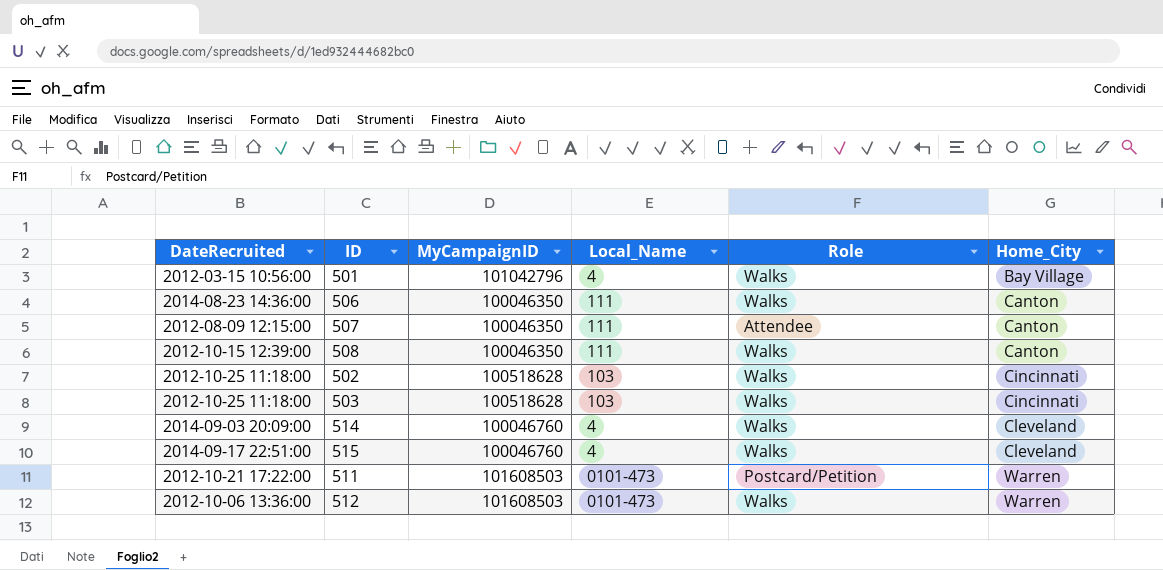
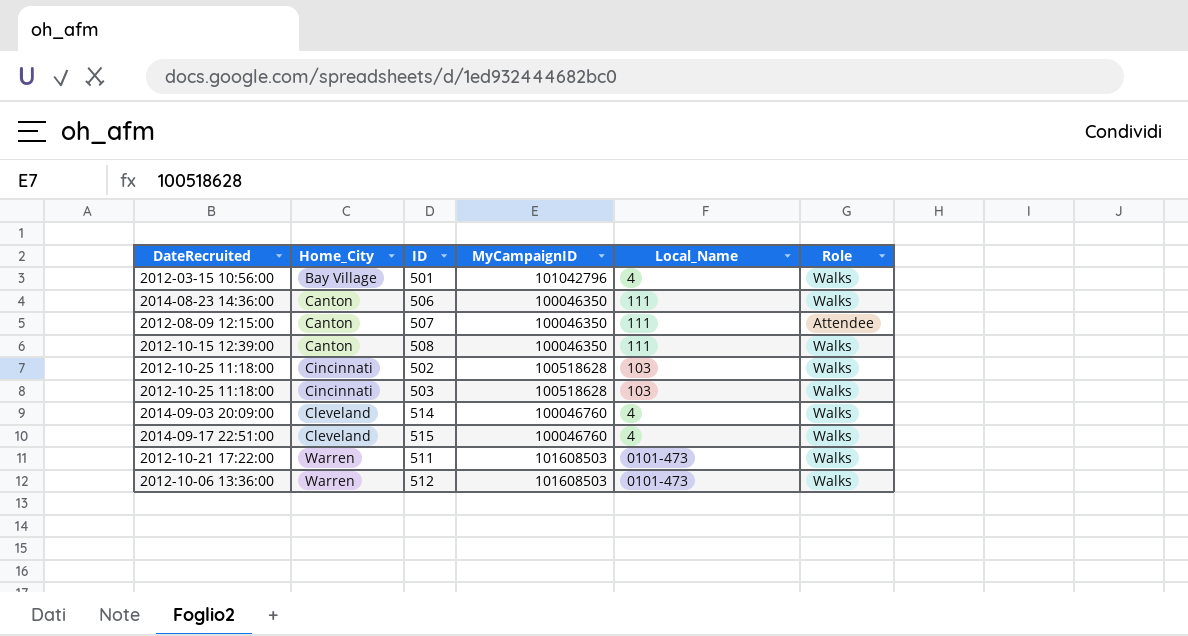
column Home_City | position: 6 -> 2
511 | Role: Postcard/Petition -> Walks

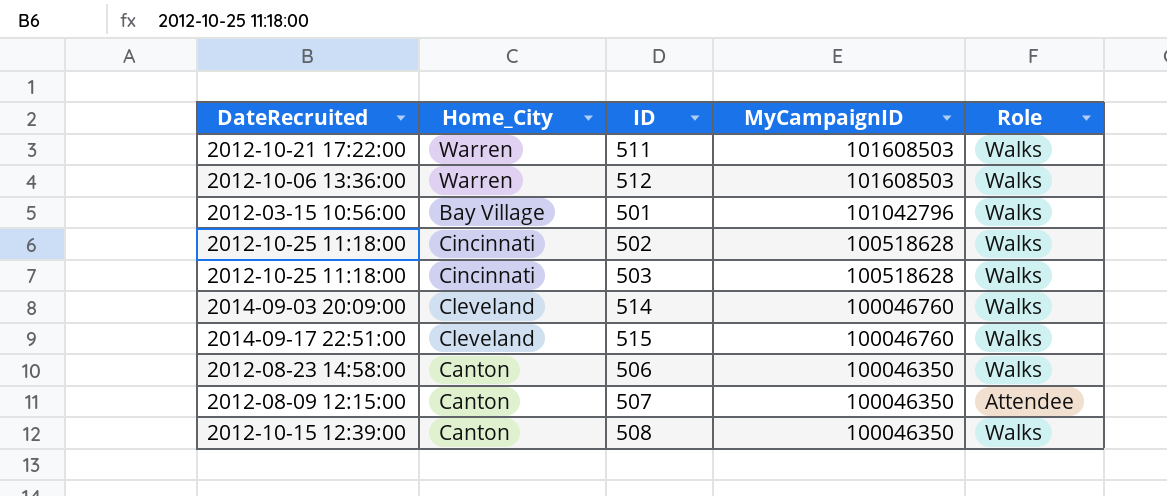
row order: Home_City ascending -> MyCampaignID descending
column Local_Name | position: 5 -> none
506 | DateRecruited: 2014-08-23 14:36:00 -> 2012-08-23 14:58:00

